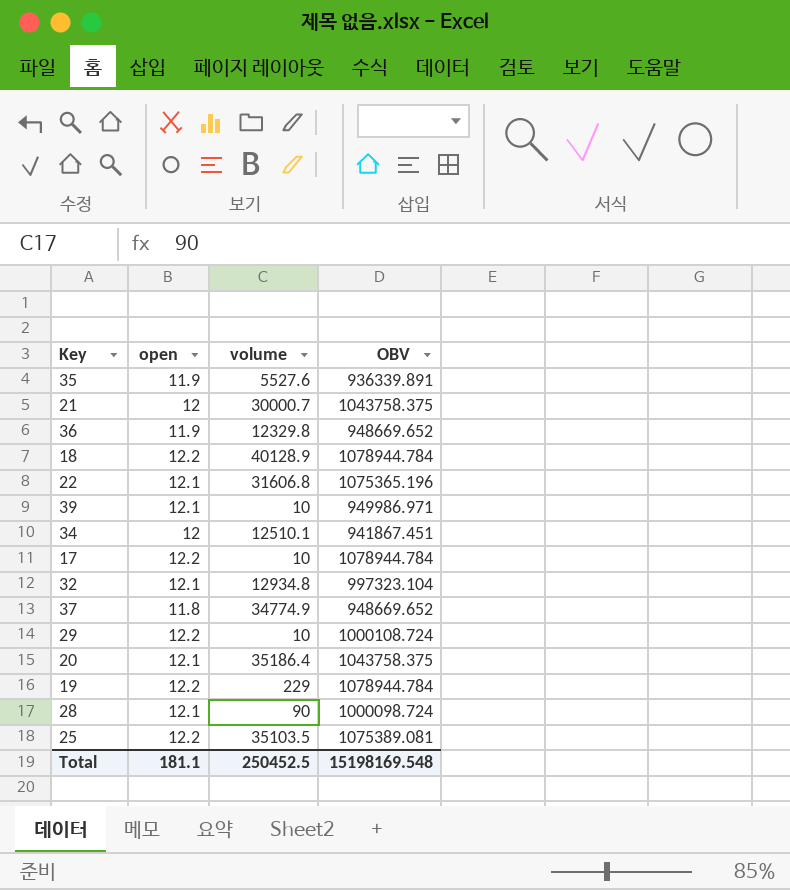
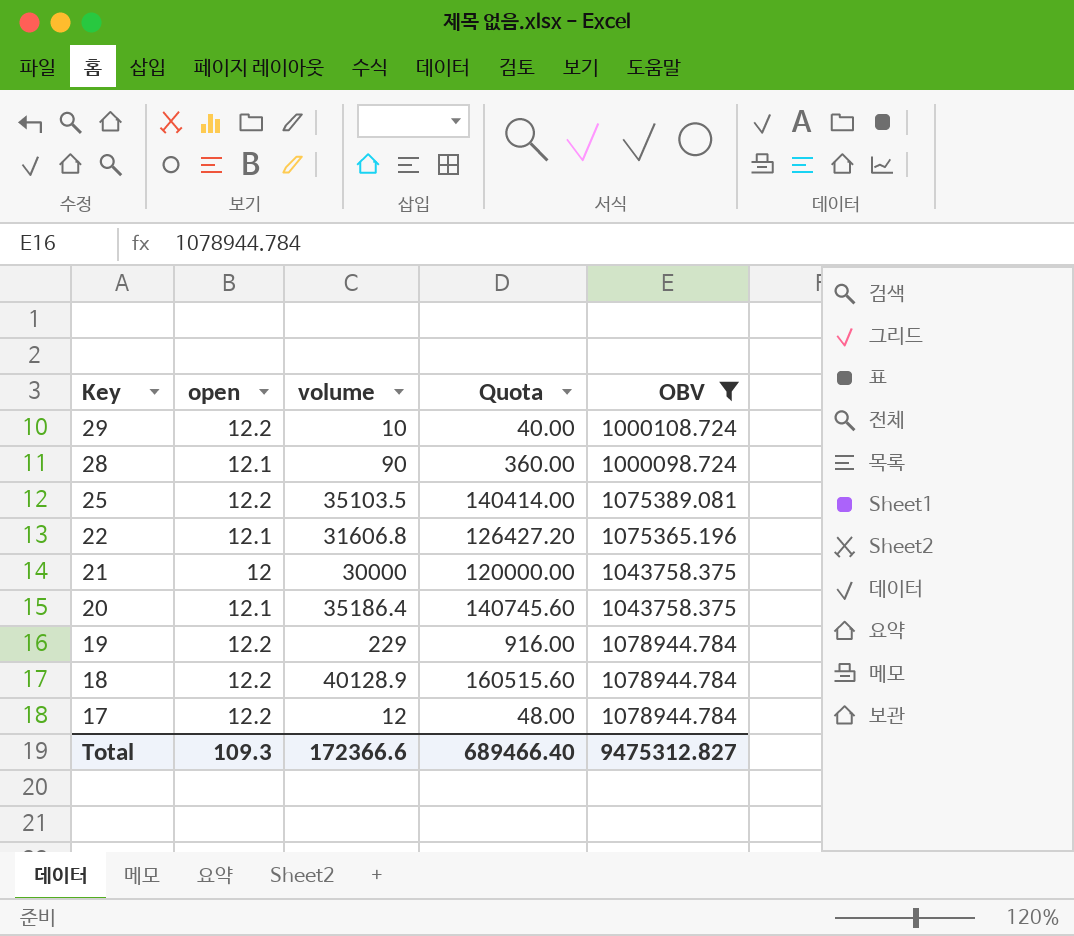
filter: none -> OBV >= 1000098.724
row order: none -> Key descending
column Quota | formula: none -> [volume] * 4
21 | volume: 30000.7 -> 30000
17 | volume: 10 -> 12
Total | open: 181.1 -> 109.3
Total | volume: 250452.5 -> 172366.6
Total | OBV: 15198169.548 -> 9475312.827

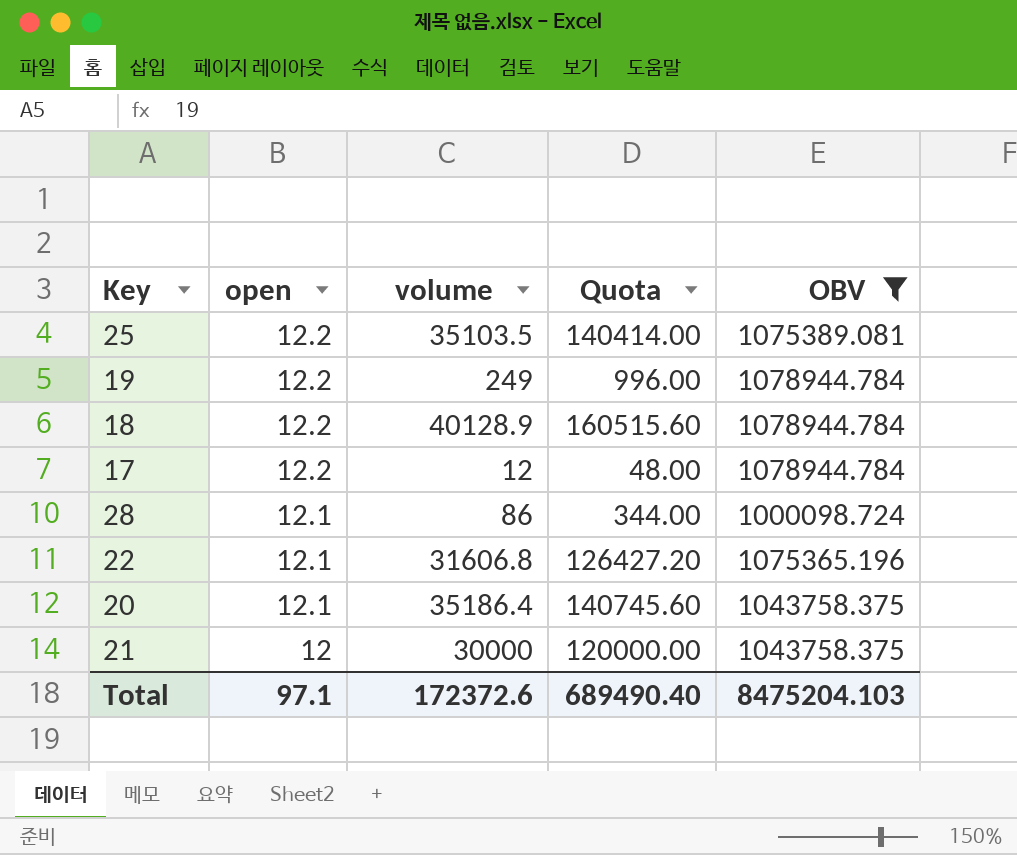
row order: Key descending -> open descending
row 29: 12.2 | 10 | 40.00 | 1000108.724 -> none
19 | volume: 229 -> 249
19 | Quota: 916.00 -> 996.00
28 | volume: 90 -> 86
28 | Quota: 360.00 -> 344.00
Total | open: 109.3 -> 97.1
Total | volume: 172366.6 -> 172372.6
Total | Quota: 689466.40 -> 689490.40
Total | OBV: 9475312.827 -> 8475204.103

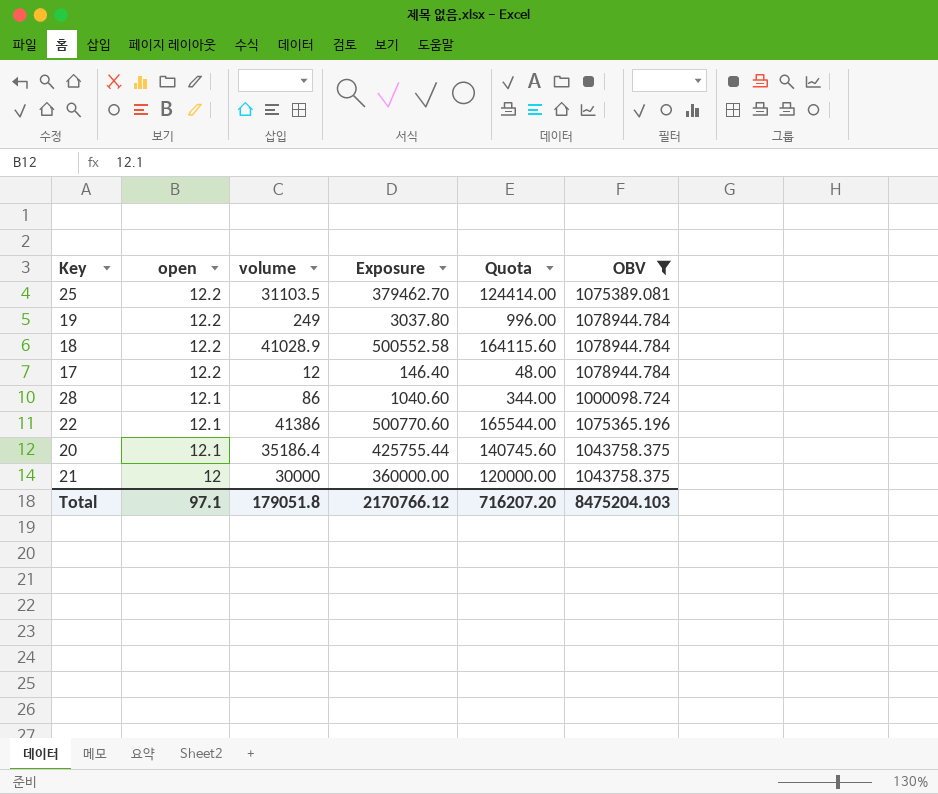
column Exposure | formula: none -> [open] * [volume]
25 | volume: 35103.5 -> 31103.5
25 | Quota: 140414.00 -> 124414.00
18 | volume: 40128.9 -> 41028.9
18 | Quota: 160515.60 -> 164115.60
22 | volume: 31606.8 -> 41386
22 | Quota: 126427.20 -> 165544.00
Total | volume: 172372.6 -> 179051.8
Total | Quota: 689490.40 -> 716207.20

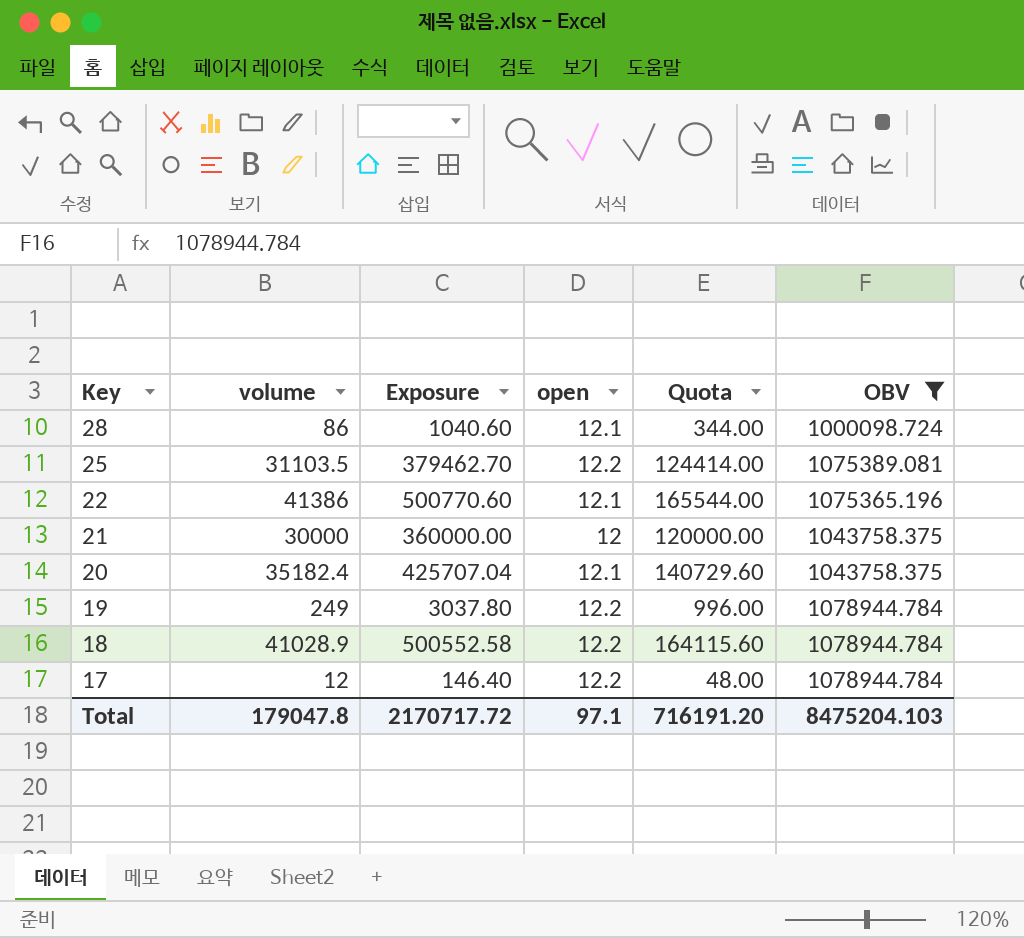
row order: open descending -> Key descending
column open | position: 2 -> 4
20 | volume: 35186.4 -> 35182.4
20 | Exposure: 425755.44 -> 425707.04
20 | Quota: 140745.60 -> 140729.60
Total | volume: 179051.8 -> 179047.8
Total | Exposure: 2170766.12 -> 2170717.72
Total | Quota: 716207.20 -> 716191.20

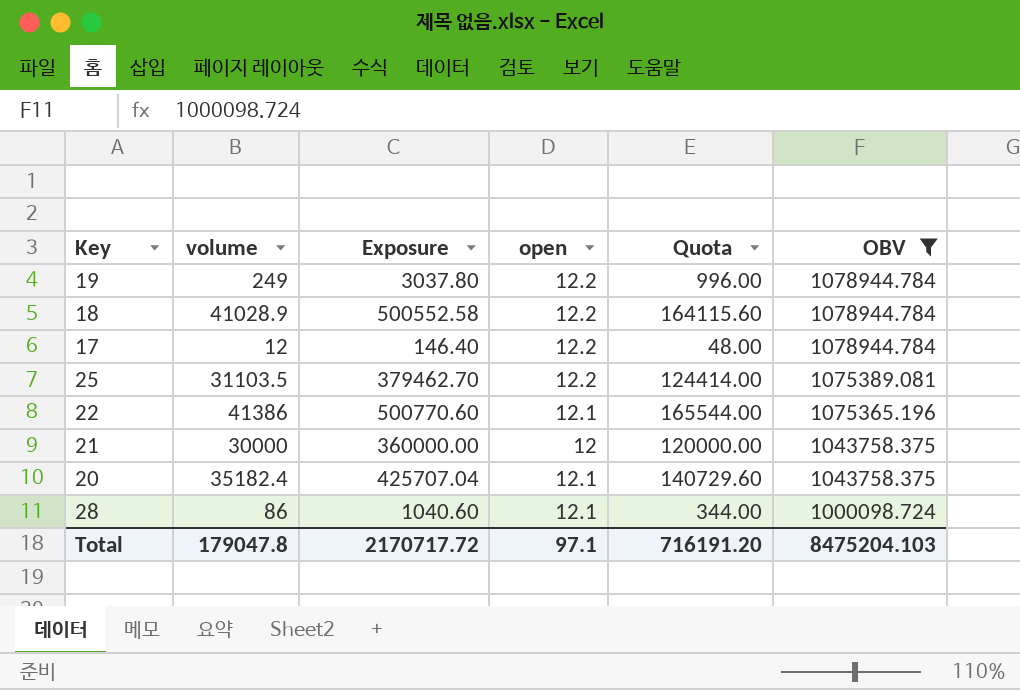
row order: Key descending -> OBV descending

